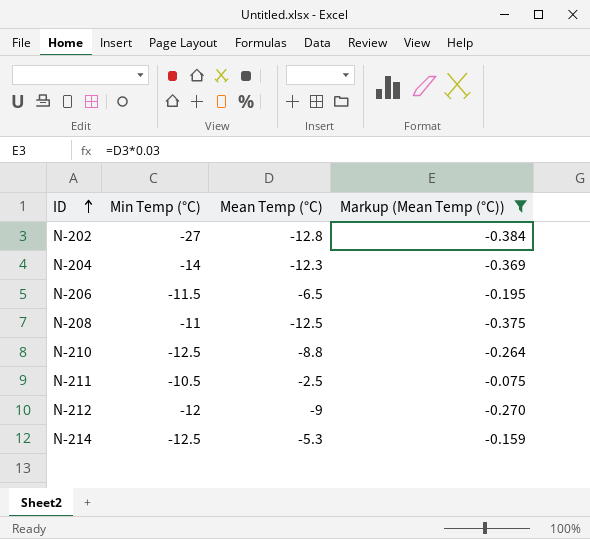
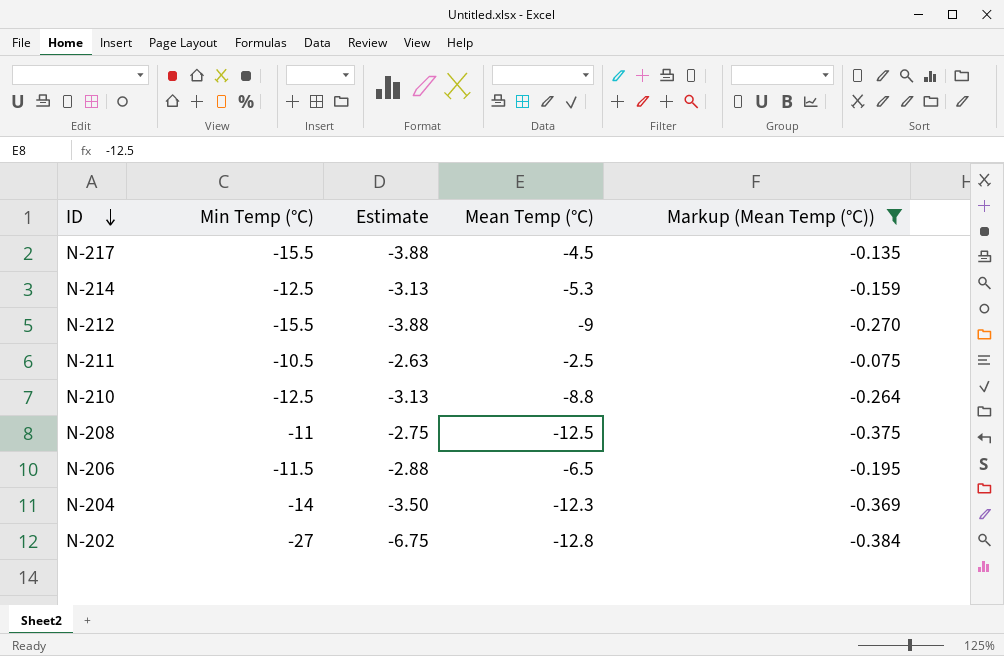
row order: ID ascending -> ID descending
column Estimate | formula: none -> [Min Temp (°C)] * 0.25
row N-217: none -> -15.5 | -3.88 | -4.5 | -0.135
N-212 | Min Temp (°C): -12 -> -15.5

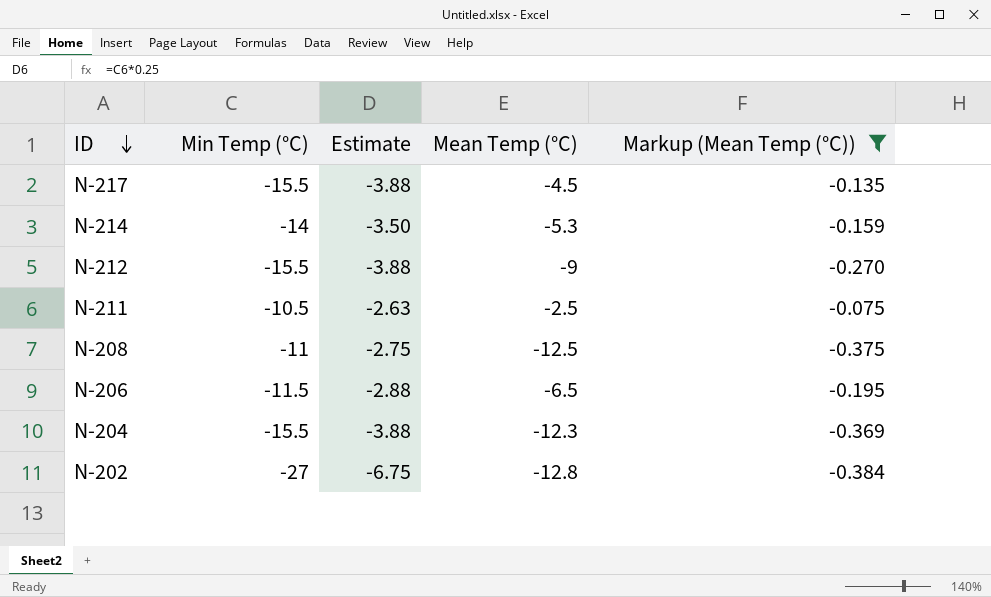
row N-210: -12.5 | -3.13 | -8.8 | -0.264 -> none
N-214 | Min Temp (°C): -12.5 -> -14
N-214 | Estimate: -3.13 -> -3.50
N-204 | Min Temp (°C): -14 -> -15.5
N-204 | Estimate: -3.50 -> -3.88

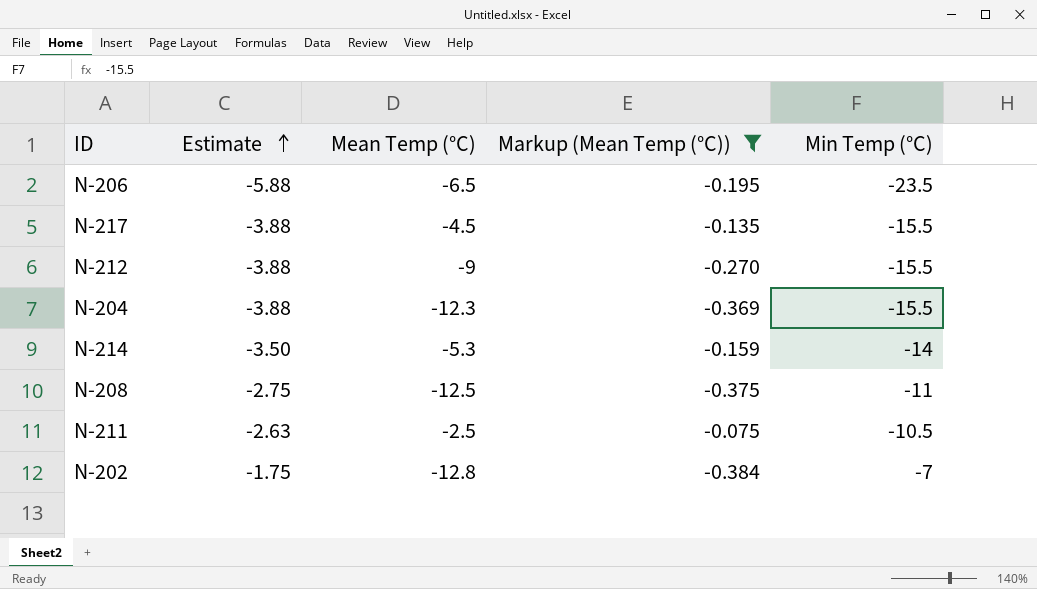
row order: ID descending -> Estimate ascending
column Min Temp (°C) | position: 2 -> 5
N-206 | Estimate: -2.88 -> -5.88
N-206 | Min Temp (°C): -11.5 -> -23.5
N-202 | Estimate: -6.75 -> -1.75
N-202 | Min Temp (°C): -27 -> -7

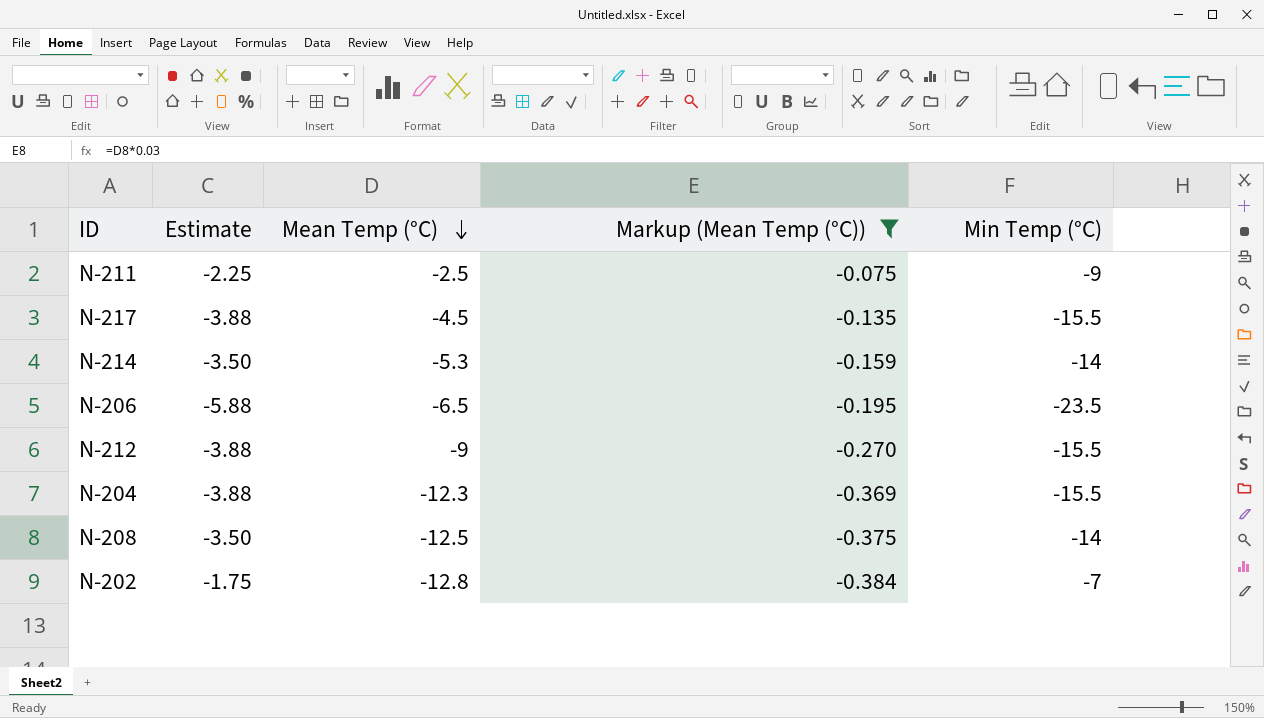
row order: Estimate ascending -> Mean Temp (°C) descending
N-211 | Estimate: -2.63 -> -2.25
N-211 | Min Temp (°C): -10.5 -> -9
N-208 | Estimate: -2.75 -> -3.50
N-208 | Min Temp (°C): -11 -> -14

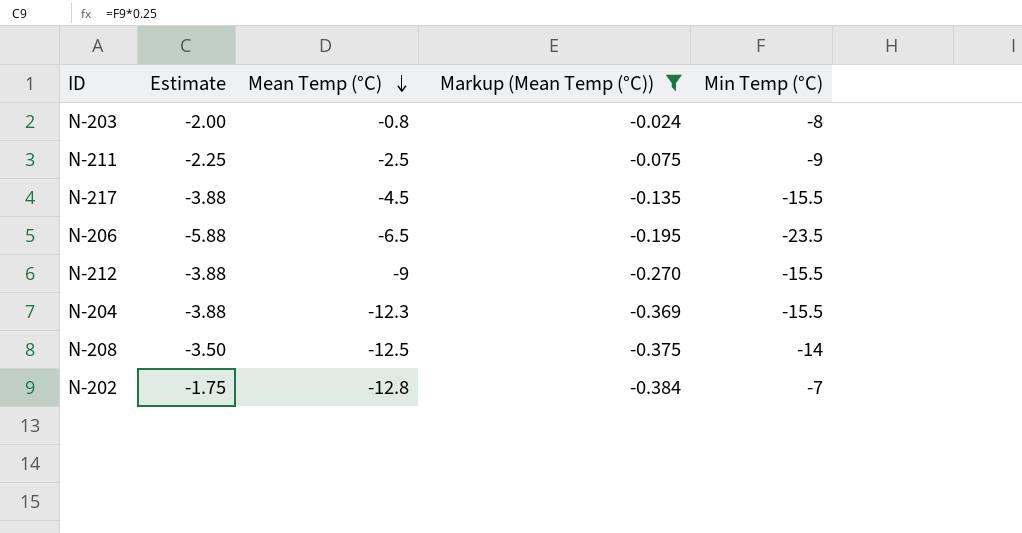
row N-214: -3.50 | -5.3 | -0.159 | -14 -> none
row N-203: none -> -2.00 | -0.8 | -0.024 | -8

